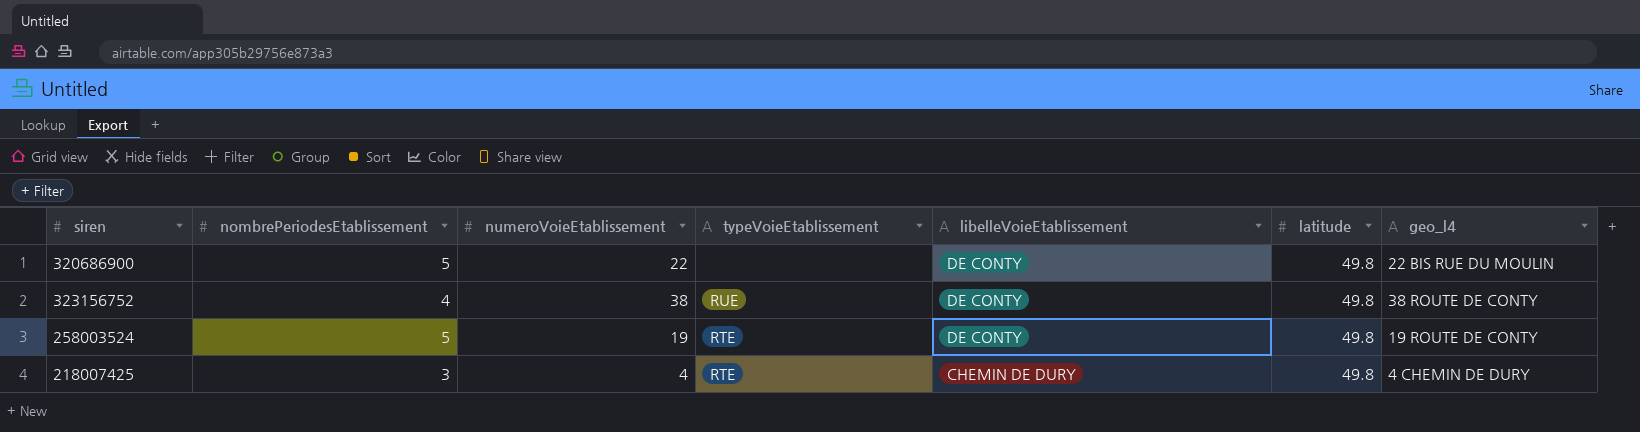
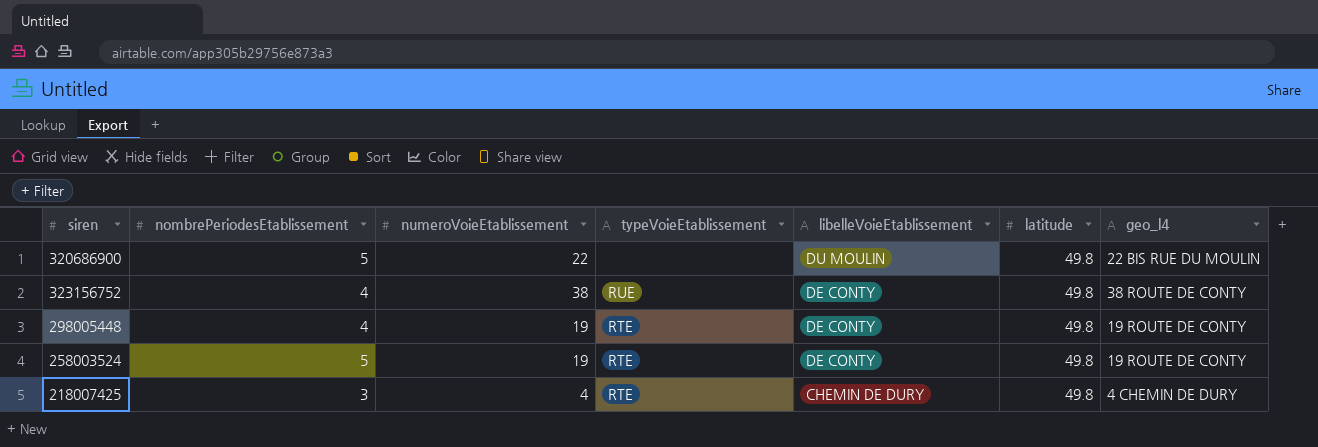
320686900 | libelleVoieEtablissement: DE CONTY -> DU MOULIN
row 298005448: none -> 4 | 19 | RTE | DE CONTY | 49.8 | 19 ROUTE DE CONTY

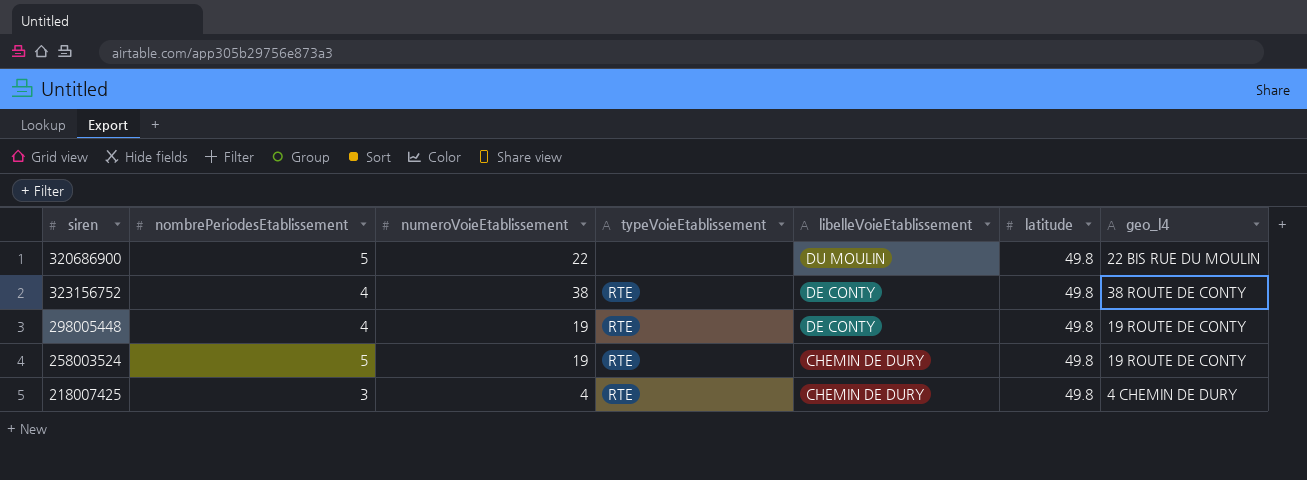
323156752 | typeVoieEtablissement: RUE -> RTE
258003524 | libelleVoieEtablissement: DE CONTY -> CHEMIN DE DURY

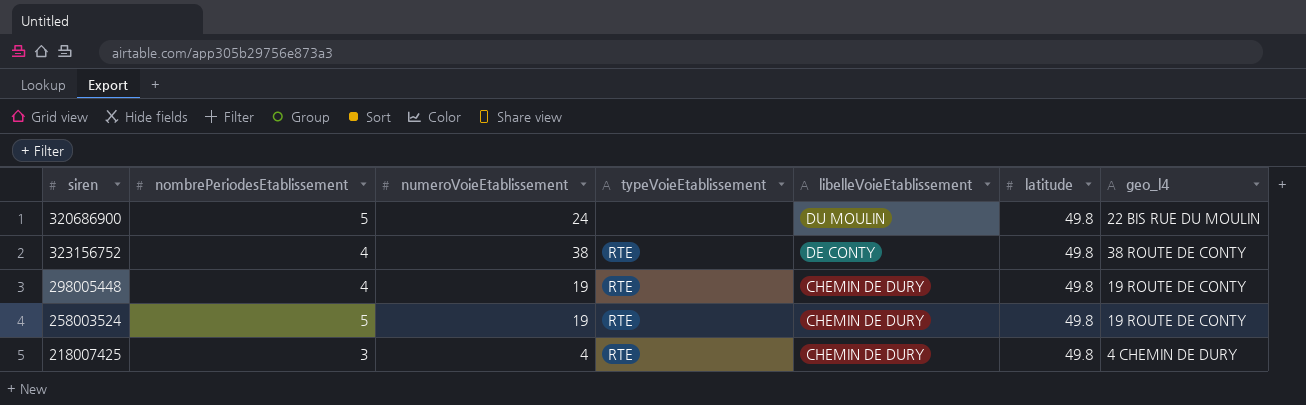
320686900 | numeroVoieEtablissement: 22 -> 24
298005448 | libelleVoieEtablissement: DE CONTY -> CHEMIN DE DURY

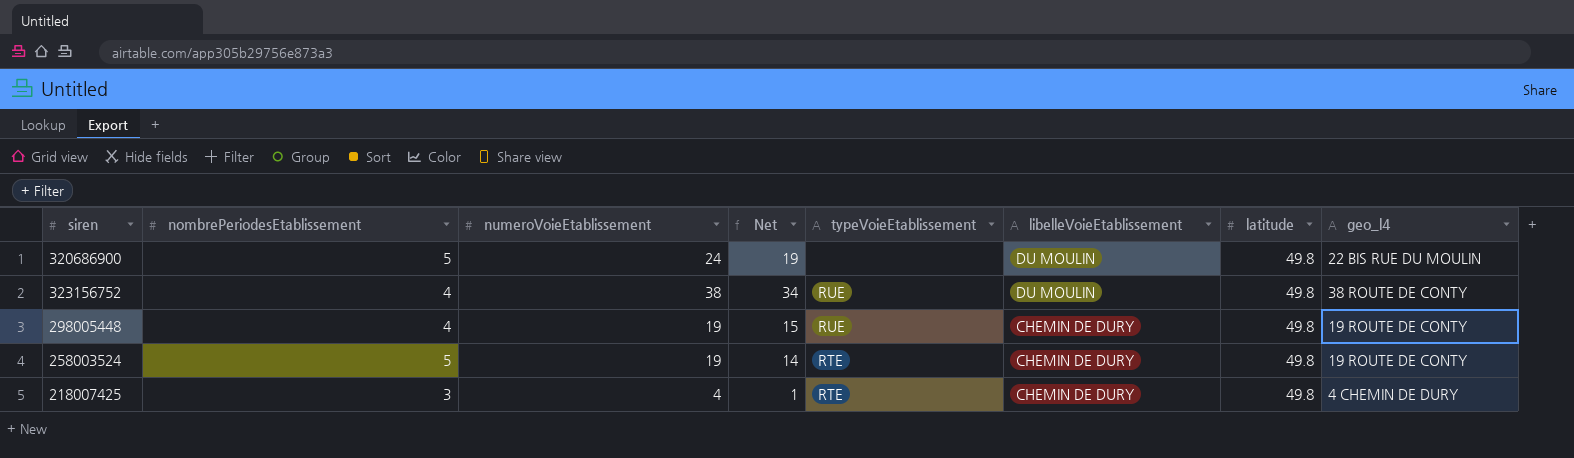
column Net | formula: none -> [numeroVoieEtablissement] - [nombrePeriodesEtablissement]
323156752 | typeVoieEtablissement: RTE -> RUE
323156752 | libelleVoieEtablissement: DE CONTY -> DU MOULIN
298005448 | typeVoieEtablissement: RTE -> RUE

